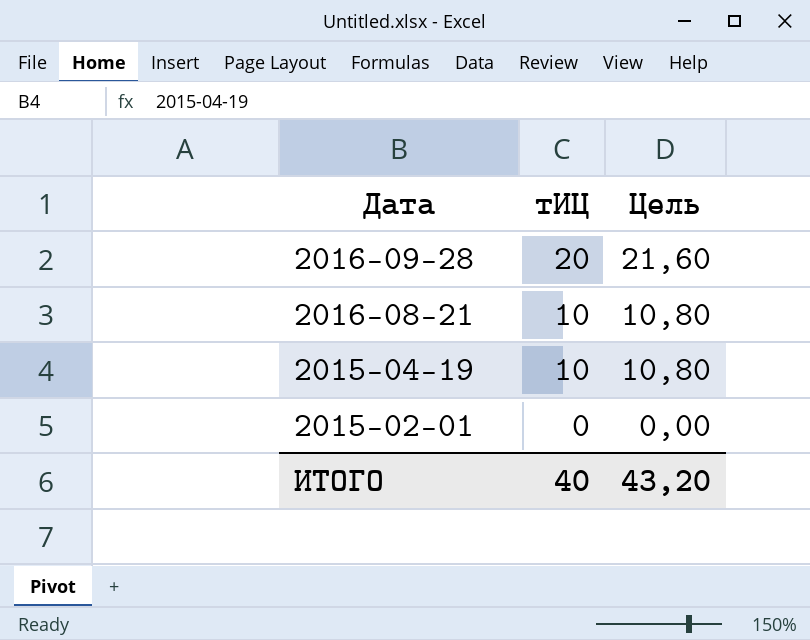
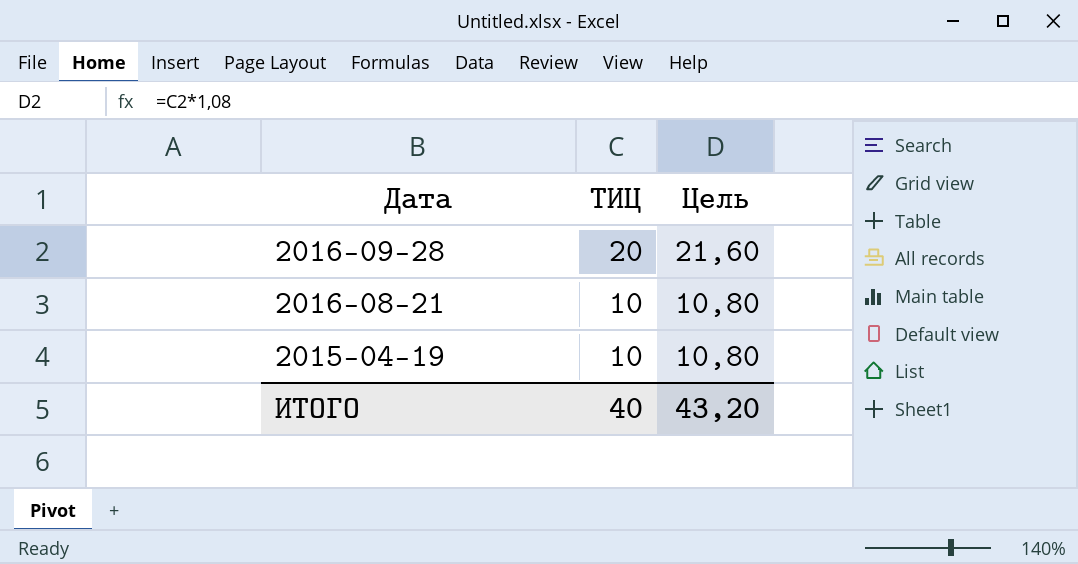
column name: тИЦ -> ТИЦ
row 2015-02-01: 0 | 0,00 -> none

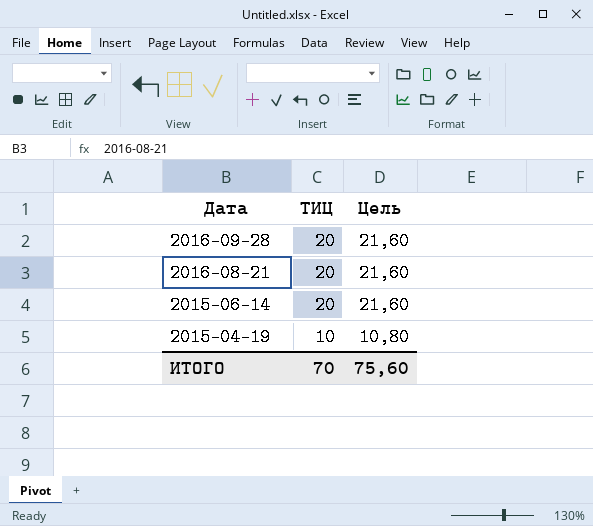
2016-08-21 | ТИЦ: 10 -> 20
2016-08-21 | Цель: 10,80 -> 21,60
row 2015-06-14: none -> 20 | 21,60
ИТОГО | ТИЦ: 40 -> 70
ИТОГО | Цель: 43,20 -> 75,60

